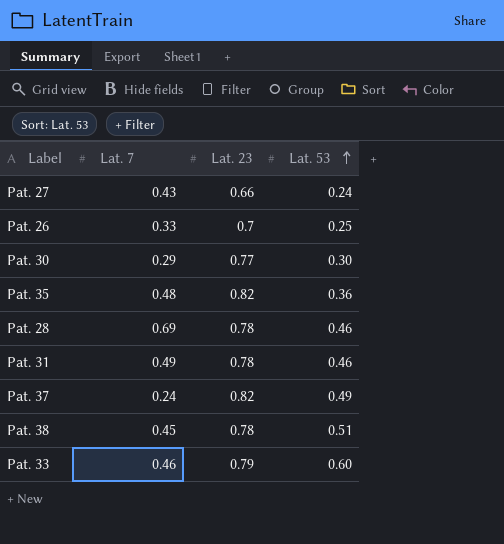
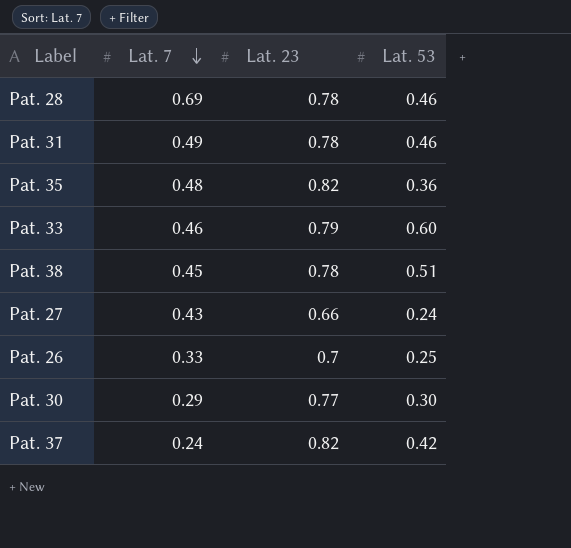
row order: Lat. 53 ascending -> Lat. 7 descending
Pat. 37 | Lat. 53: 0.49 -> 0.42

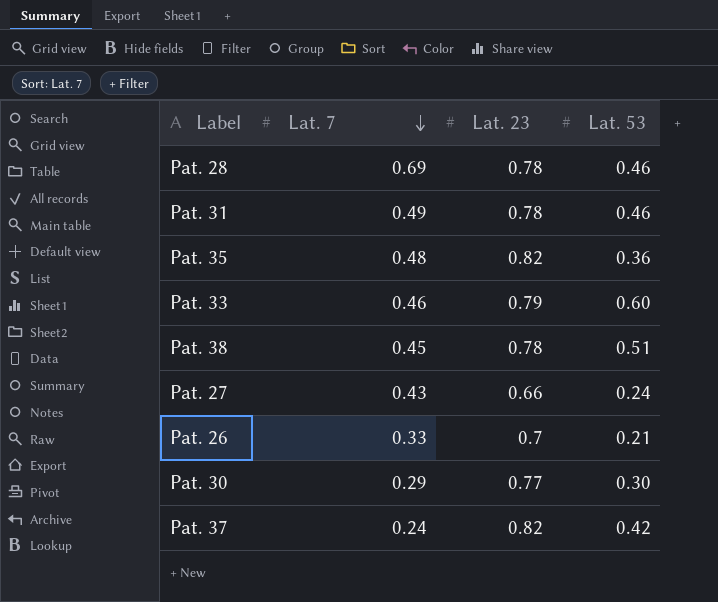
Pat. 26 | Lat. 53: 0.25 -> 0.21

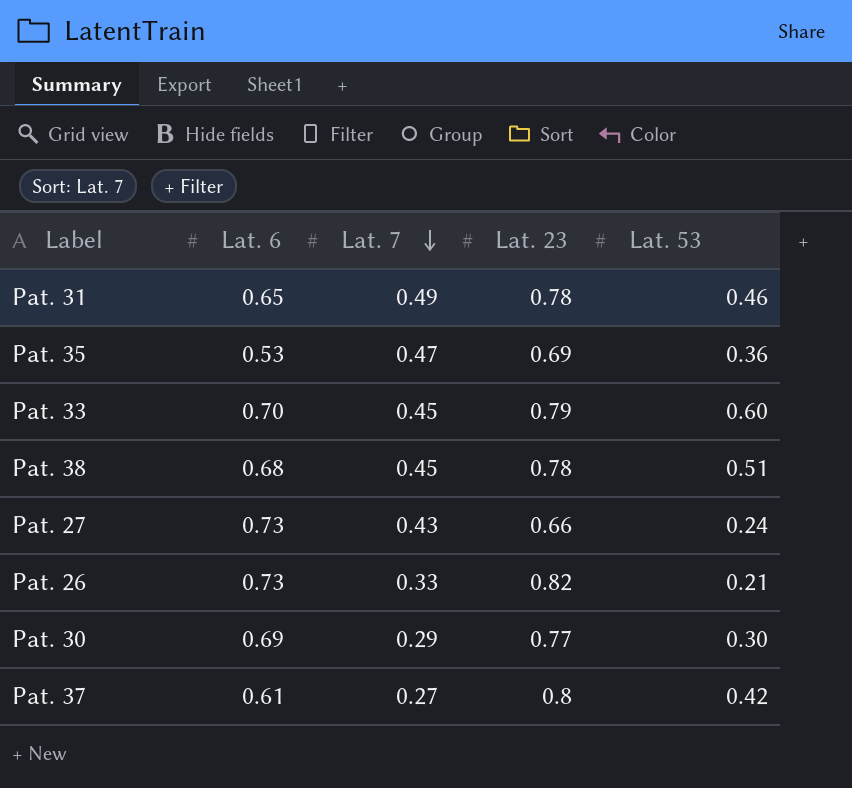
column Lat. 6 | position: none -> 2
row Pat. 28: 0.69 | 0.78 | 0.46 -> none
Pat. 35 | Lat. 7: 0.48 -> 0.47
Pat. 35 | Lat. 23: 0.82 -> 0.69
Pat. 33 | Lat. 7: 0.46 -> 0.45
Pat. 26 | Lat. 23: 0.7 -> 0.82
Pat. 37 | Lat. 7: 0.24 -> 0.27
Pat. 37 | Lat. 23: 0.82 -> 0.8

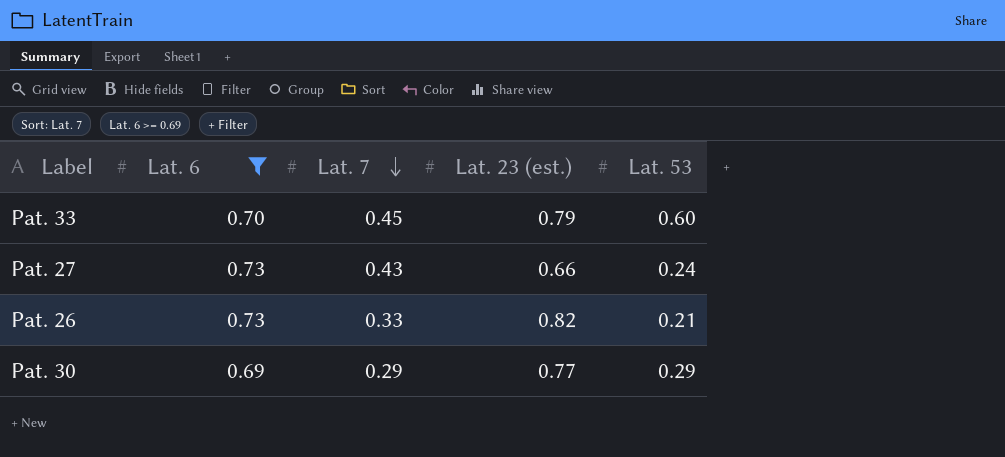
filter: none -> Lat. 6 >= 0.69
column name: Lat. 23 -> Lat. 23 (est.)
Pat. 30 | Lat. 53: 0.30 -> 0.29

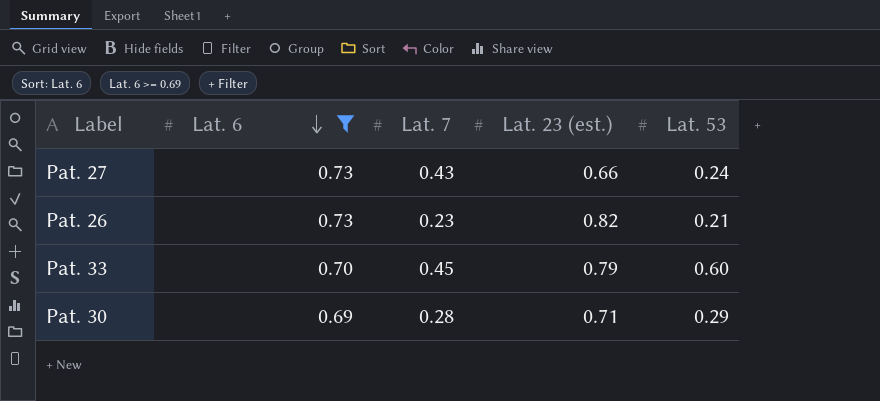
row order: Lat. 7 descending -> Lat. 6 descending
Pat. 26 | Lat. 7: 0.33 -> 0.23
Pat. 30 | Lat. 7: 0.29 -> 0.28
Pat. 30 | Lat. 23 (est.): 0.77 -> 0.71

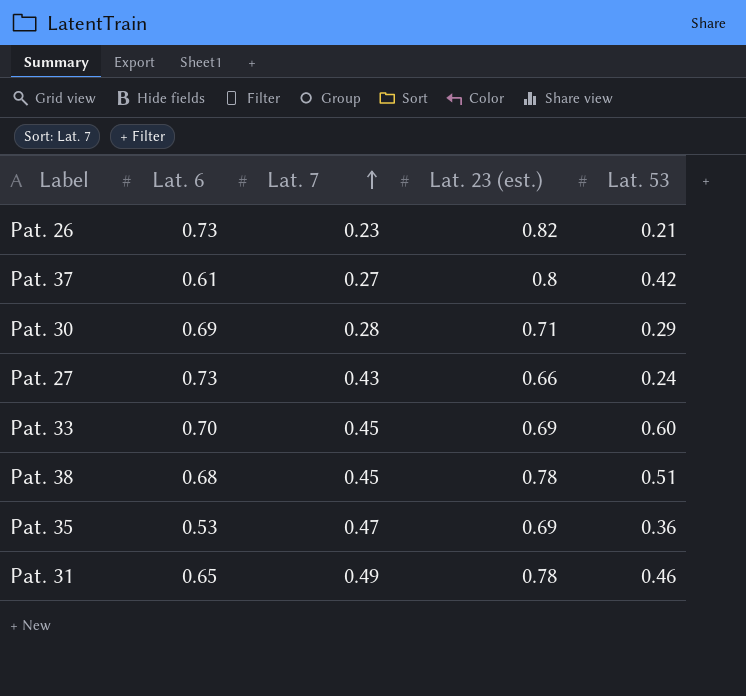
filter: Lat. 6 >= 0.69 -> none
row order: Lat. 6 descending -> Lat. 7 ascending
Pat. 33 | Lat. 23 (est.): 0.79 -> 0.69

